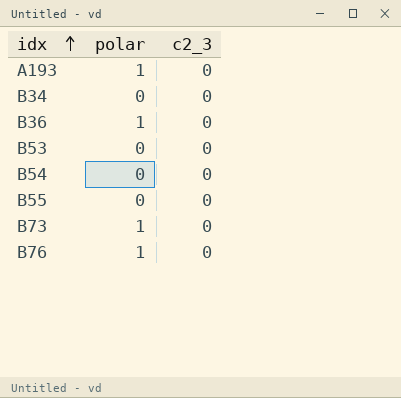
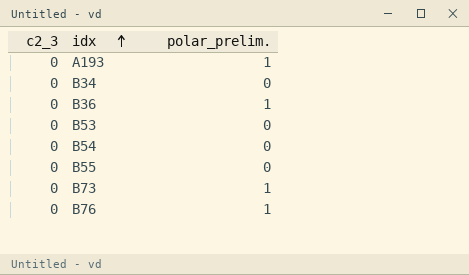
column c2_3 | position: 3 -> 1
column name: polar -> polar_prelim.

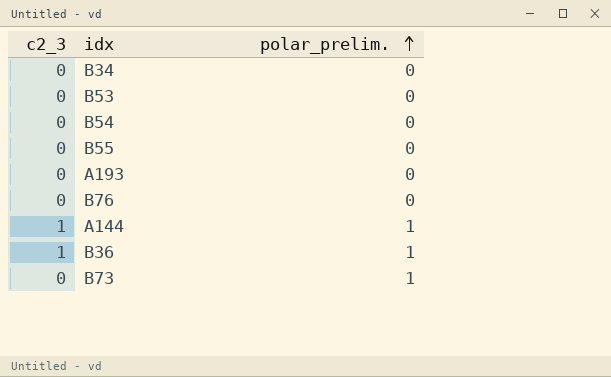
row order: idx ascending -> polar_prelim. ascending
A193 | polar_prelim.: 1 -> 0
B76 | polar_prelim.: 1 -> 0
row A144: none -> 1 | 1
B36 | c2_3: 0 -> 1

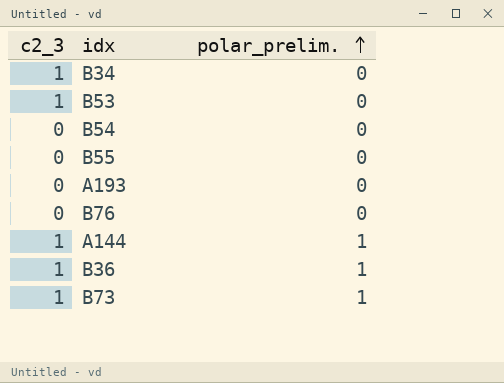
B34 | c2_3: 0 -> 1
B53 | c2_3: 0 -> 1
B73 | c2_3: 0 -> 1

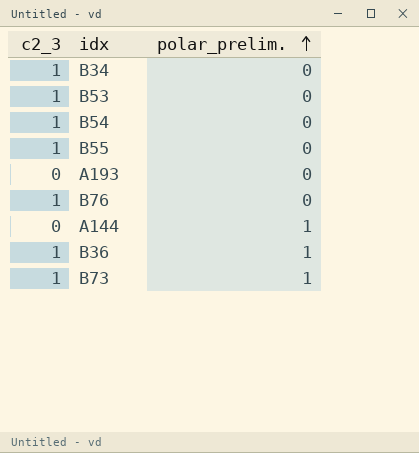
B54 | c2_3: 0 -> 1
B55 | c2_3: 0 -> 1
B76 | c2_3: 0 -> 1
A144 | c2_3: 1 -> 0

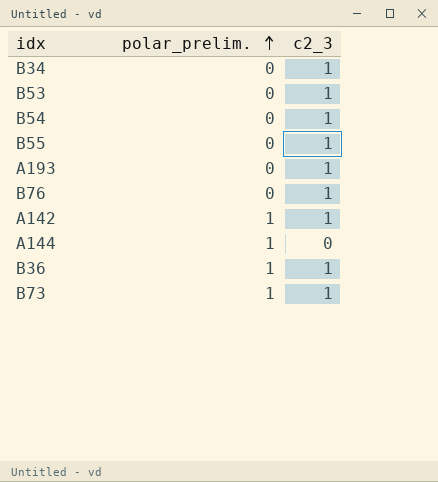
column c2_3 | position: 1 -> 3
A193 | c2_3: 0 -> 1
row A142: none -> 1 | 1

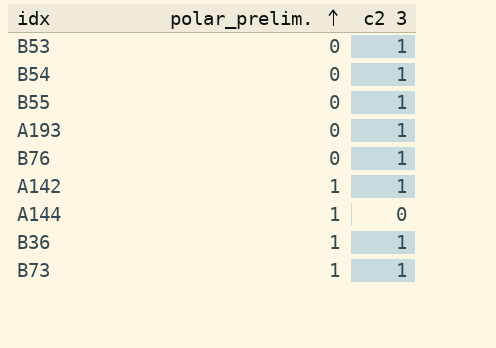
column name: c2_3 -> c2 3
row B34: 0 | 1 -> none

